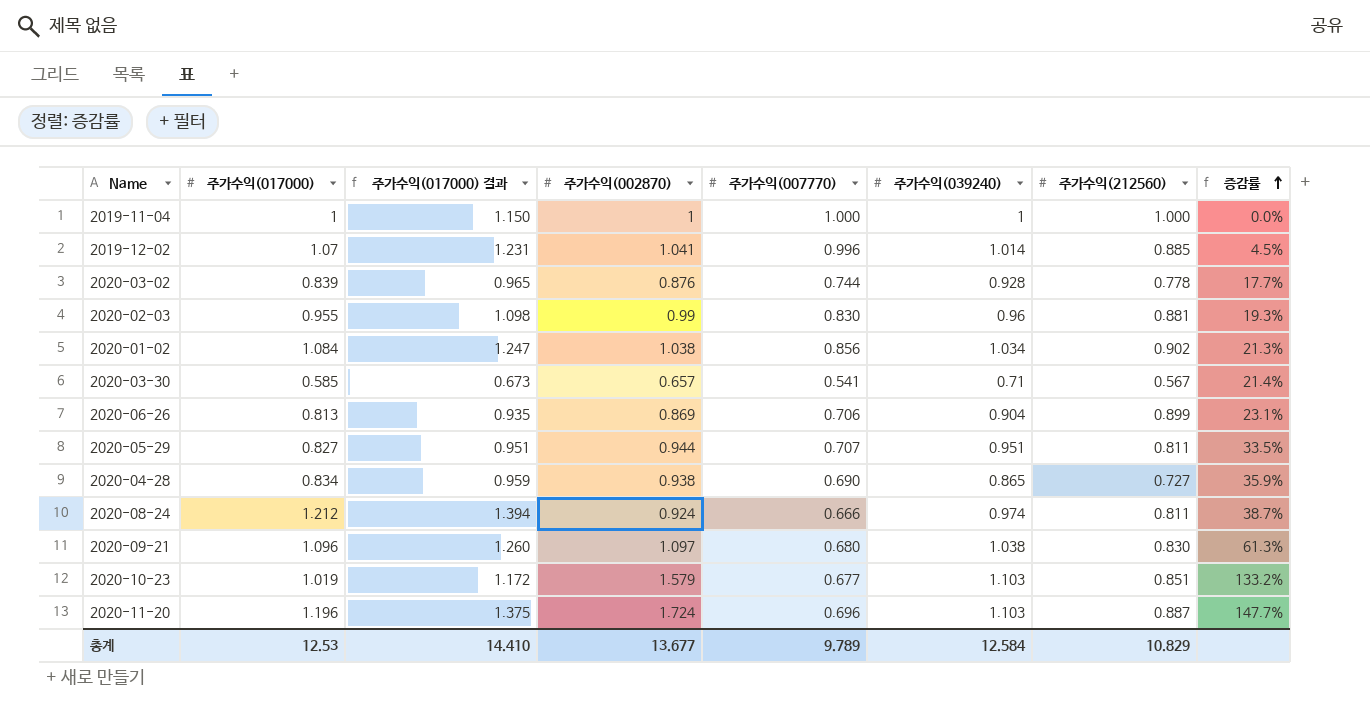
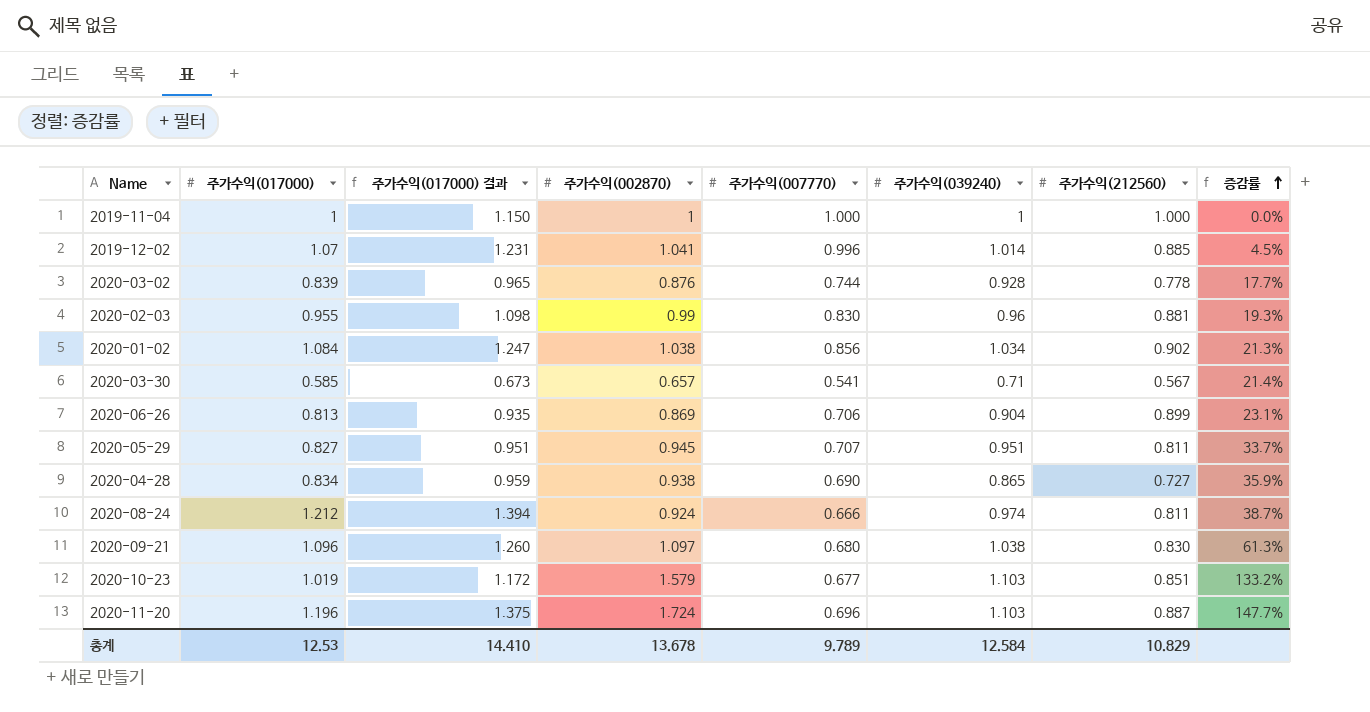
2020-05-29 | 주가수익(002870): 0.944 -> 0.945
2020-05-29 | 증감률: 33.5% -> 33.7%
총계 | 주가수익(002870): 13.677 -> 13.678

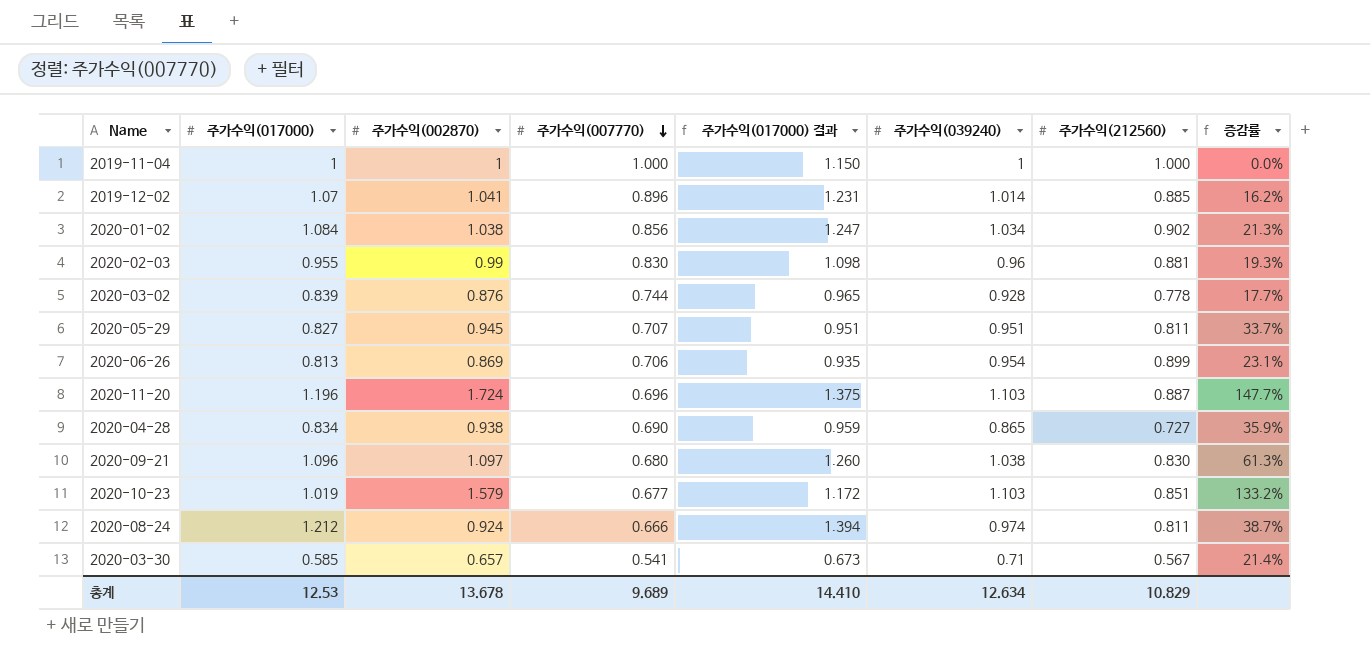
row order: 증감률 ascending -> 주가수익(007770) descending
column 주가수익(017000) 결과 | position: 3 -> 5
2019-12-02 | 주가수익(007770): 0.996 -> 0.896
2019-12-02 | 증감률: 4.5% -> 16.2%
2020-06-26 | 주가수익(039240): 0.904 -> 0.954
총계 | 주가수익(007770): 9.789 -> 9.689
총계 | 주가수익(039240): 12.584 -> 12.634

